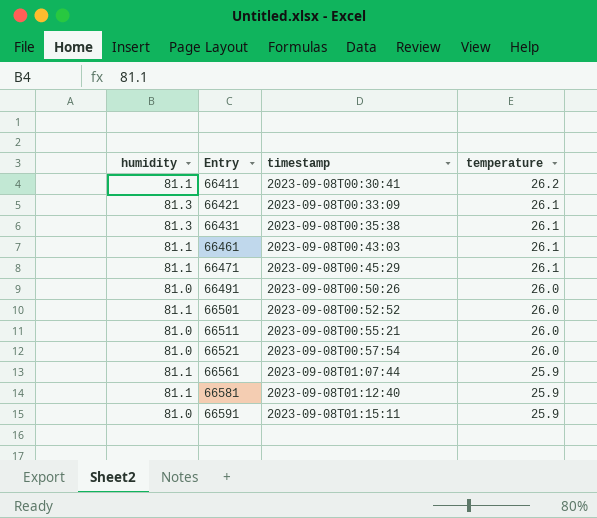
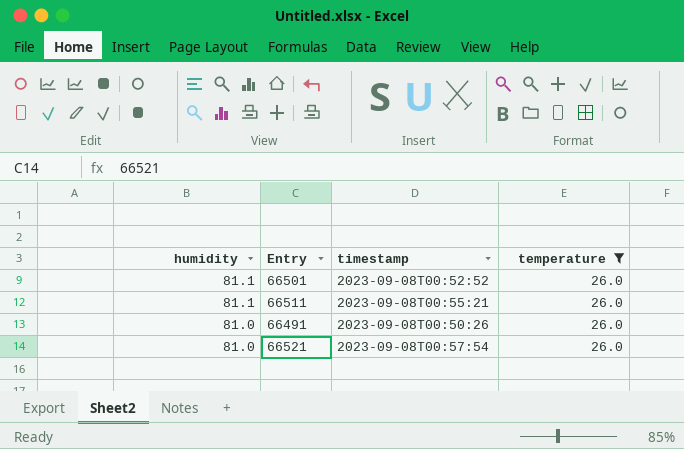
filter: none -> temperature = 26.0
row order: Entry ascending -> humidity descending
66511 | humidity: 81.0 -> 81.1

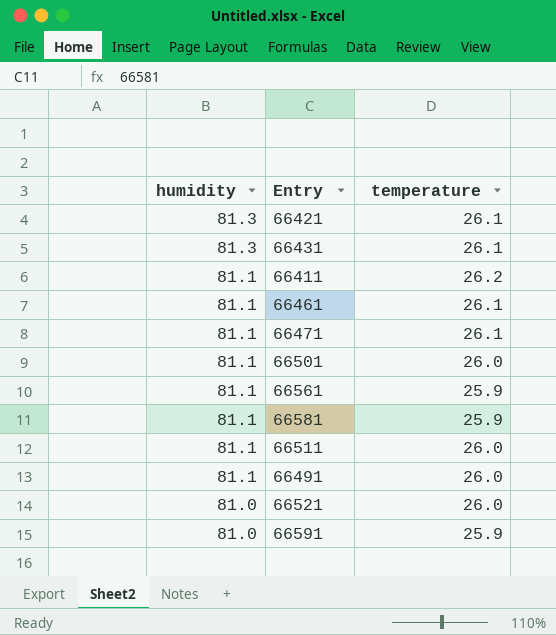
filter: temperature = 26.0 -> none
column timestamp | position: 3 -> none
66491 | humidity: 81.0 -> 81.1

